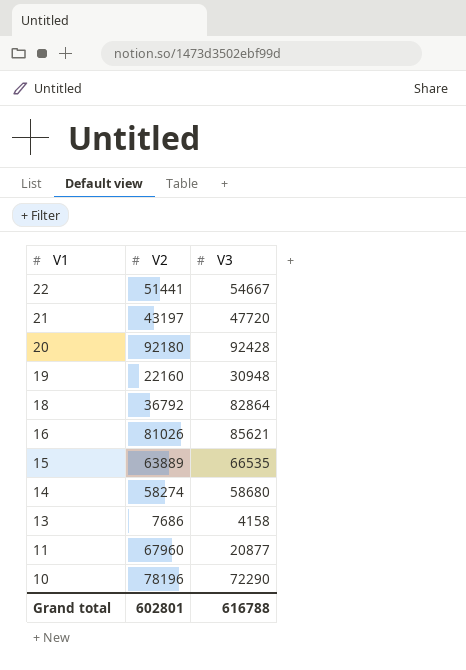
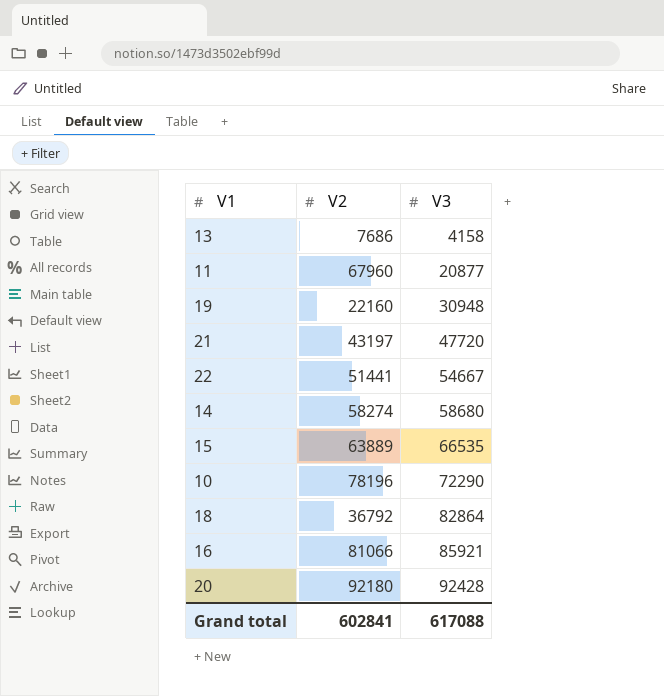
row order: V1 descending -> V3 ascending
16 | V2: 81026 -> 81066
16 | V3: 85621 -> 85921
Grand total | V2: 602801 -> 602841
Grand total | V3: 616788 -> 617088

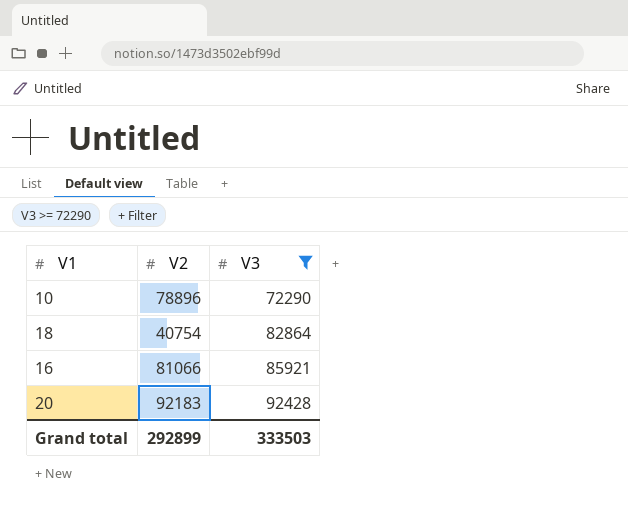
filter: none -> V3 >= 72290
10 | V2: 78196 -> 78896
18 | V2: 36792 -> 40754
20 | V2: 92180 -> 92183
Grand total | V2: 602841 -> 292899
Grand total | V3: 617088 -> 333503

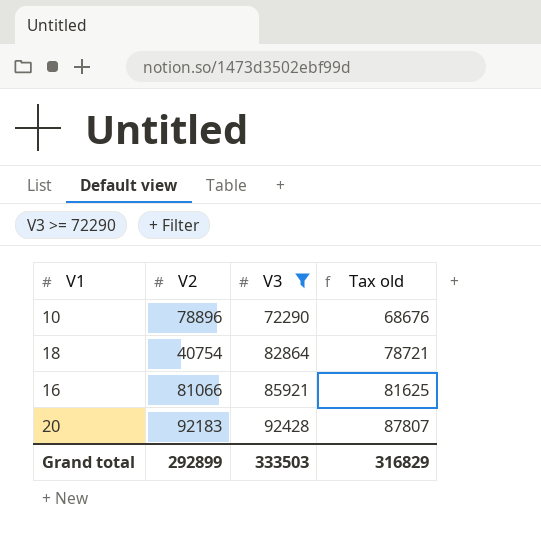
column Tax old | formula: none -> [V3] * 0.95

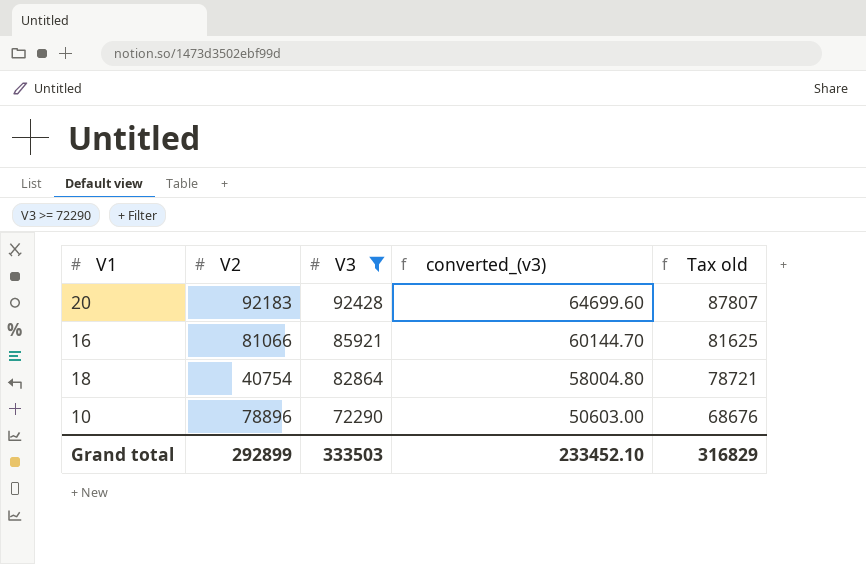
row order: V3 ascending -> V3 descending
column converted_(v3) | formula: none -> [V3] * 0.7

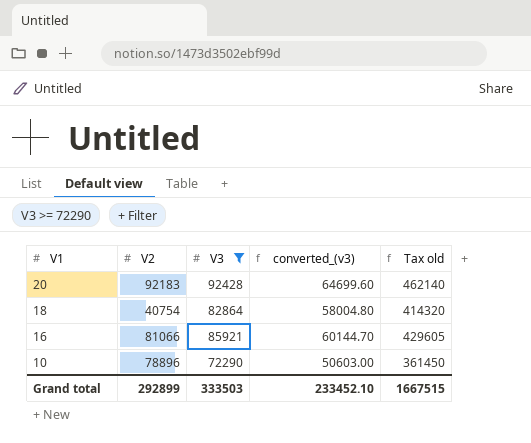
row order: V3 descending -> V1 descending
column Tax old | formula: [V3] * 0.95 -> [V3] * 5
Grand total | Tax old: 316829 -> 1667515

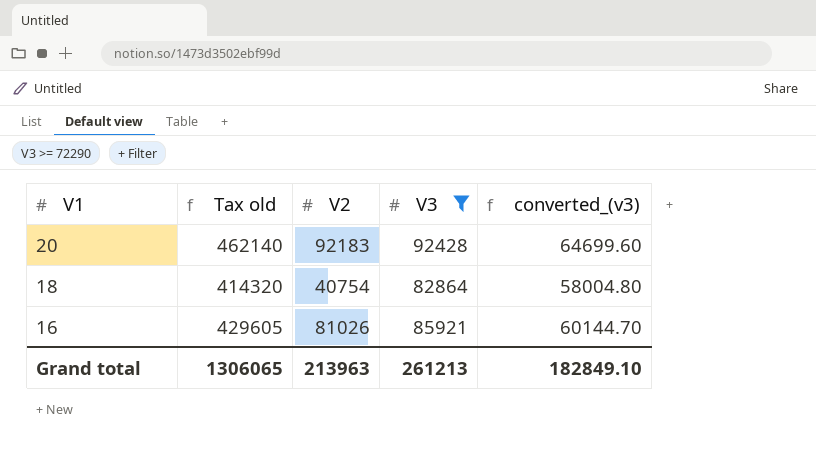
column Tax old | position: 5 -> 2
row 10: 78896 | 72290 | 50603.00 | 361450 -> none
16 | V2: 81066 -> 81026
Grand total | Tax old: 1667515 -> 1306065
Grand total | V2: 292899 -> 213963
Grand total | V3: 333503 -> 261213
Grand total | converted_(v3): 233452.10 -> 182849.10

